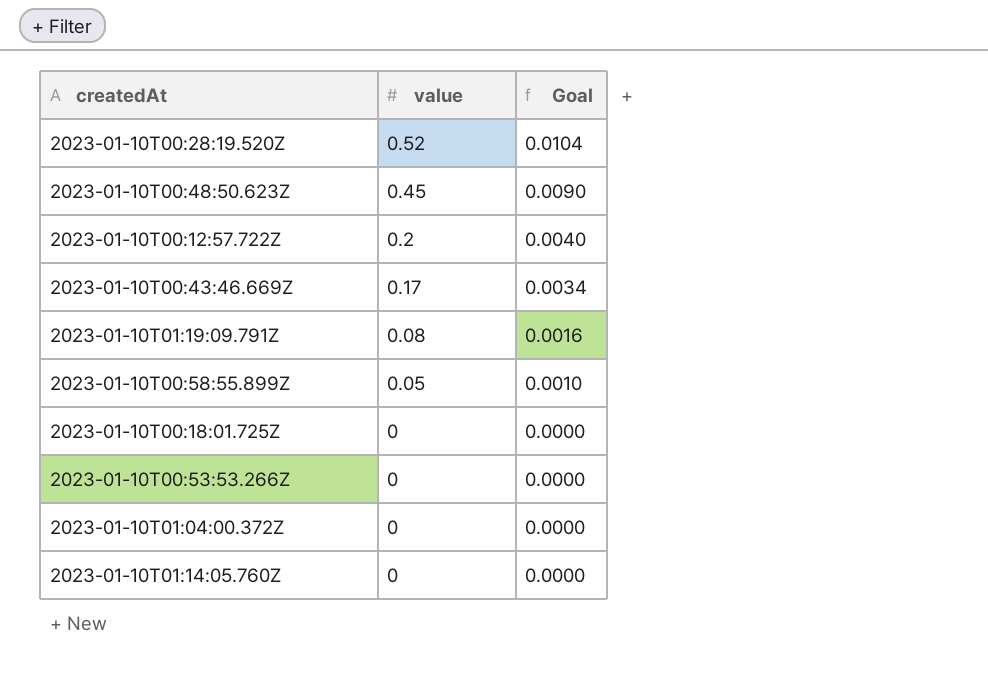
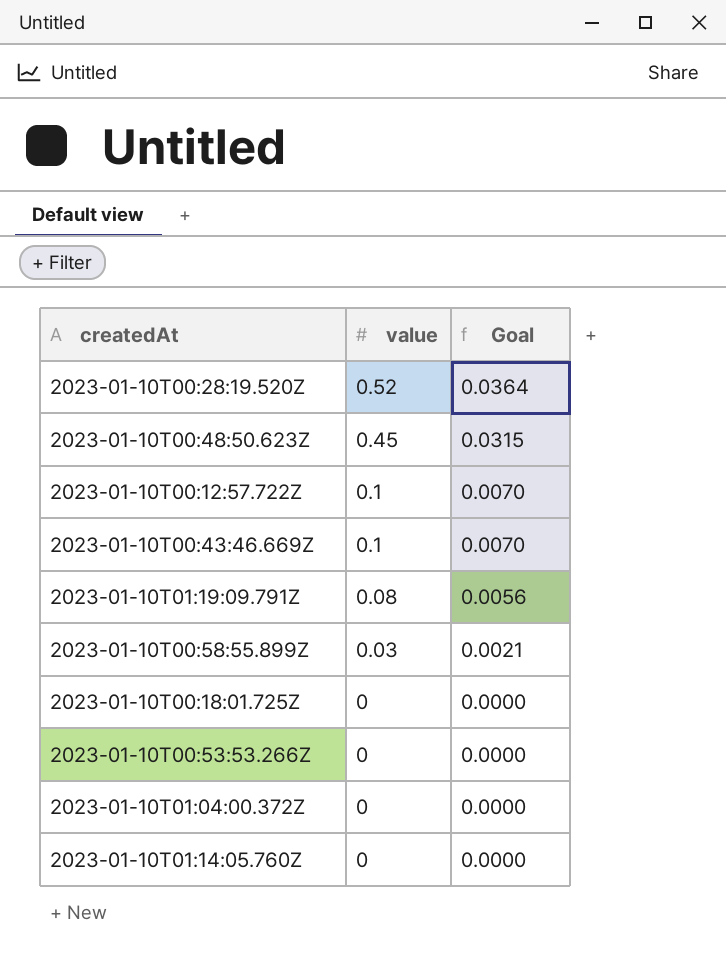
column Goal | formula: [value] * 0.02 -> [value] * 0.07
2023-01-10T00:12:57.722Z | value: 0.2 -> 0.1
2023-01-10T00:43:46.669Z | value: 0.17 -> 0.1
2023-01-10T00:58:55.899Z | value: 0.05 -> 0.03

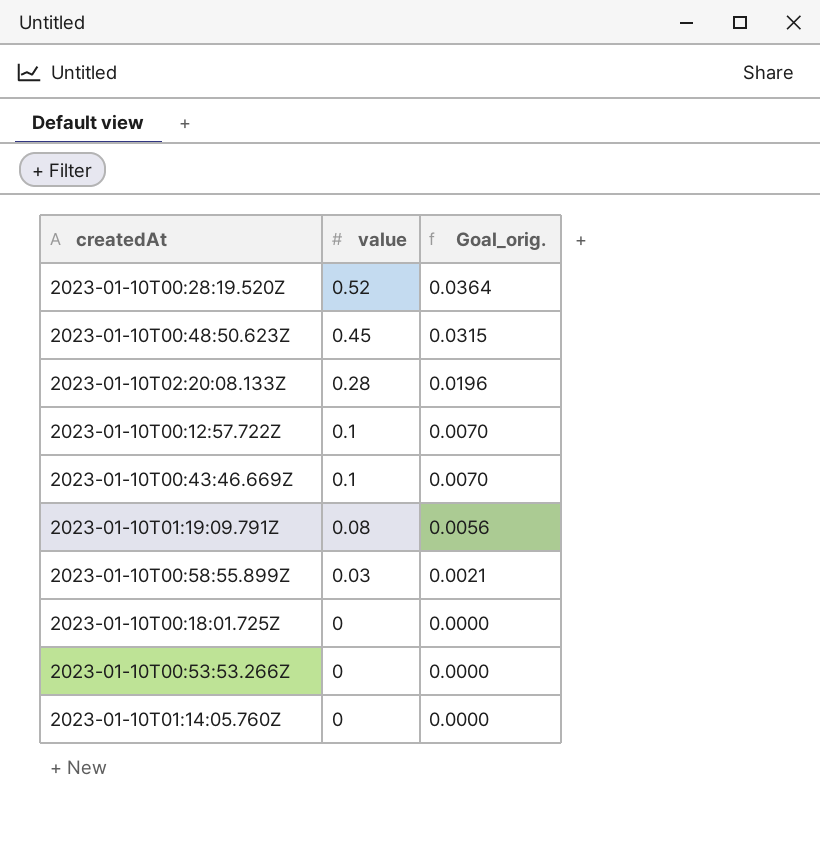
column name: Goal -> Goal_orig.
row 2023-01-10T01:04:00.372Z: 0 | 0.0000 -> none
row 2023-01-10T02:20:08.133Z: none -> 0.28 | 0.0196

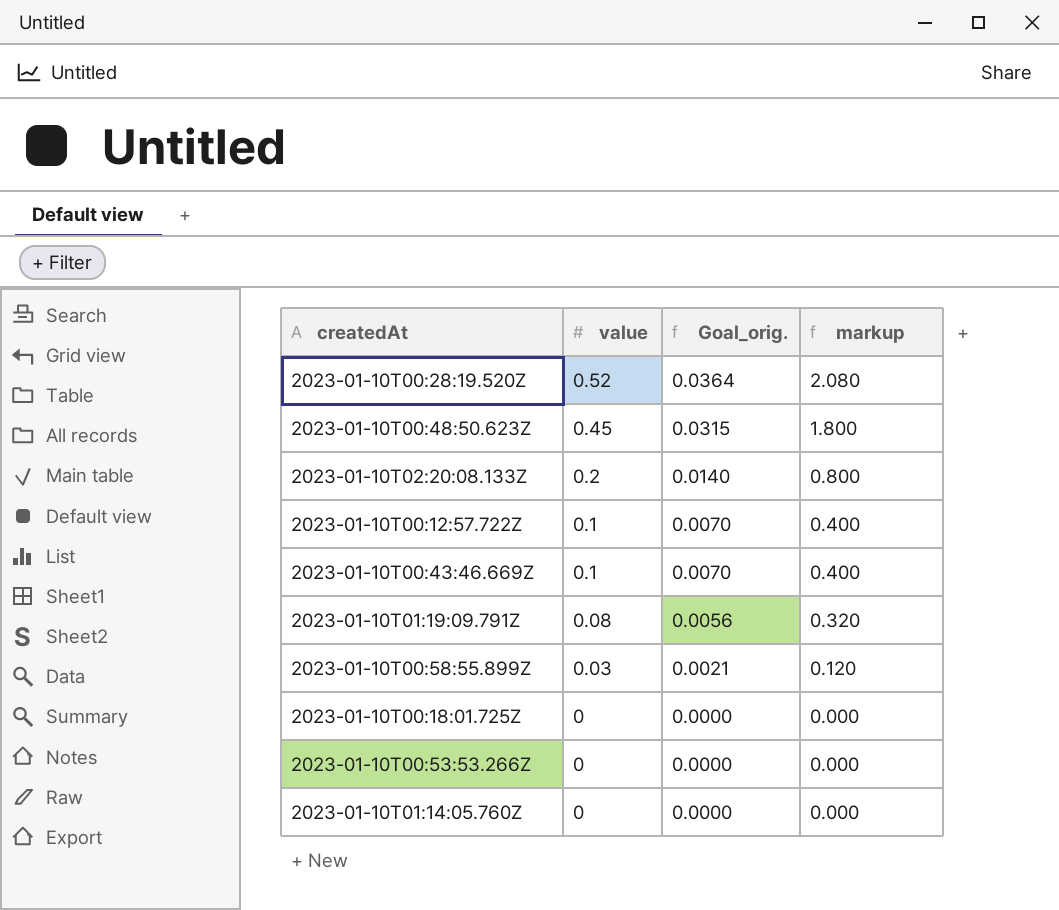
column markup | formula: none -> [value] * 4
2023-01-10T02:20:08.133Z | value: 0.28 -> 0.2
2023-01-10T02:20:08.133Z | Goal_orig.: 0.0196 -> 0.0140

